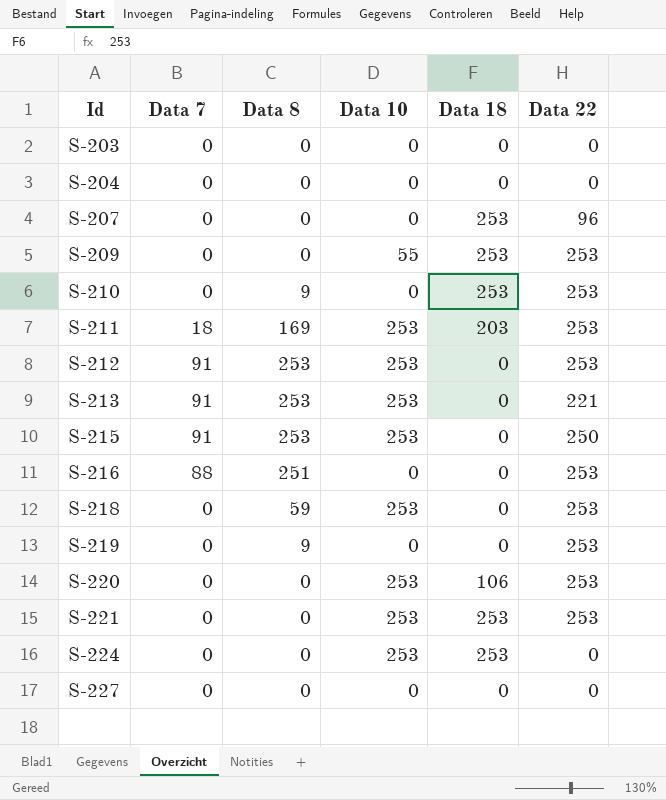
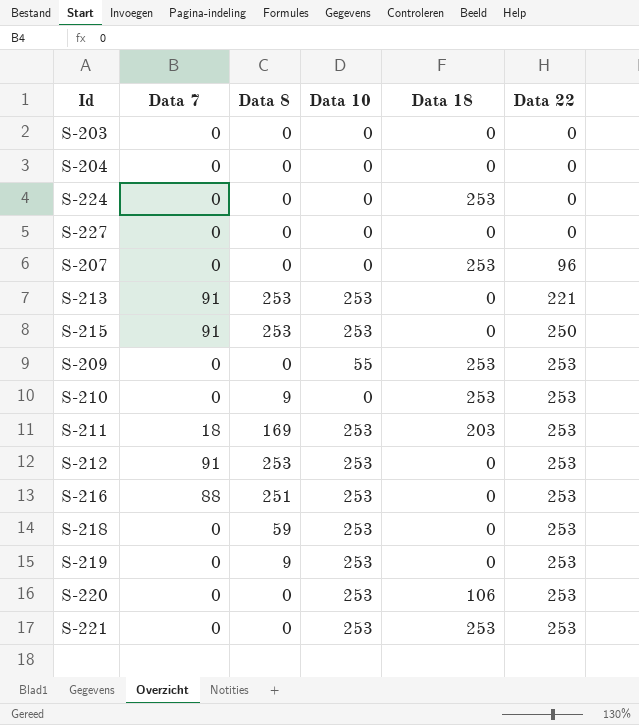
row order: Id ascending -> Data 22 ascending
S-224 | Data 10: 253 -> 0
S-216 | Data 10: 0 -> 253
S-219 | Data 10: 0 -> 253

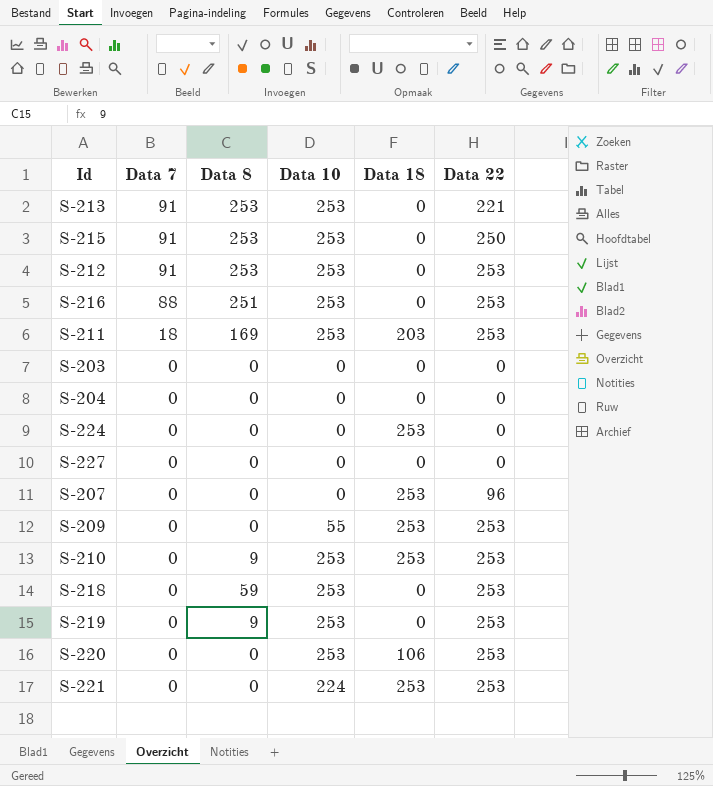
row order: Data 22 ascending -> Data 7 descending
S-210 | Data 10: 0 -> 253
S-221 | Data 10: 253 -> 224

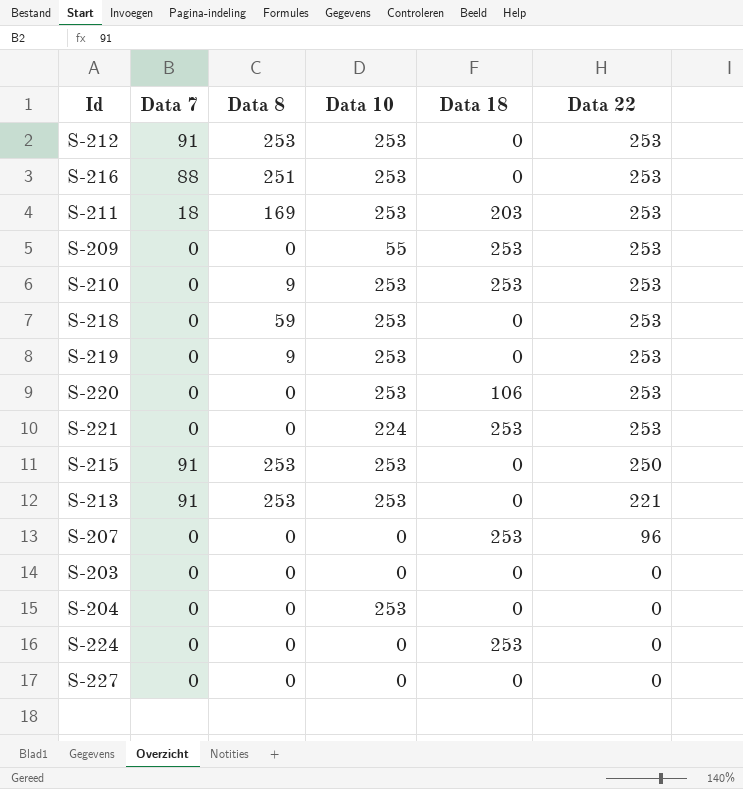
row order: Data 7 descending -> Data 22 descending
S-204 | Data 10: 0 -> 253

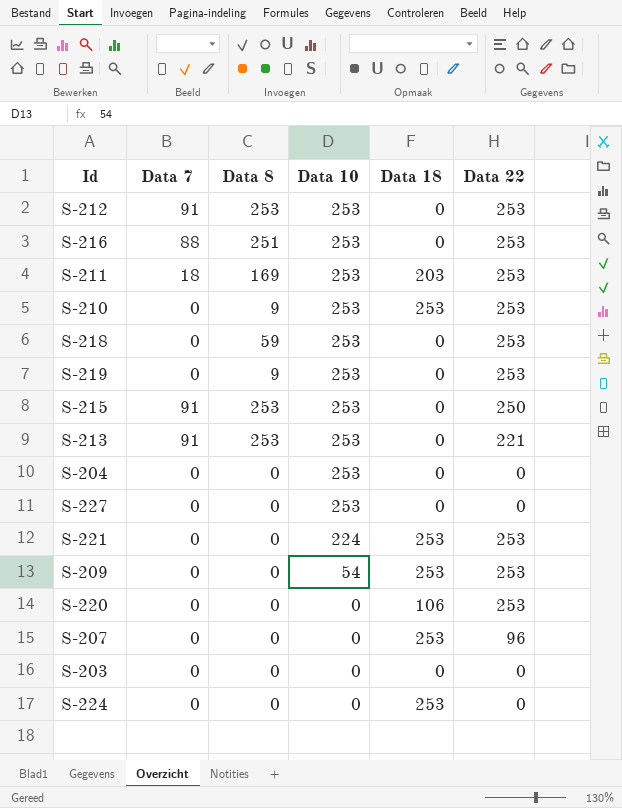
row order: Data 22 descending -> Data 10 descending
S-227 | Data 10: 0 -> 253
S-209 | Data 10: 55 -> 54
S-220 | Data 10: 253 -> 0

